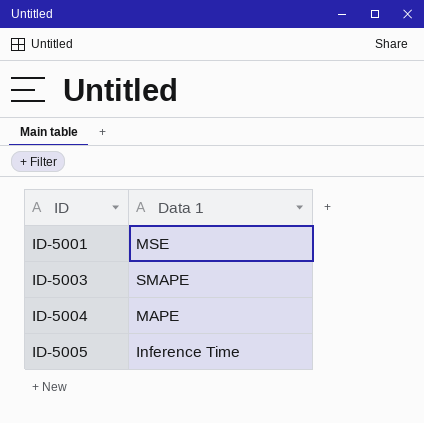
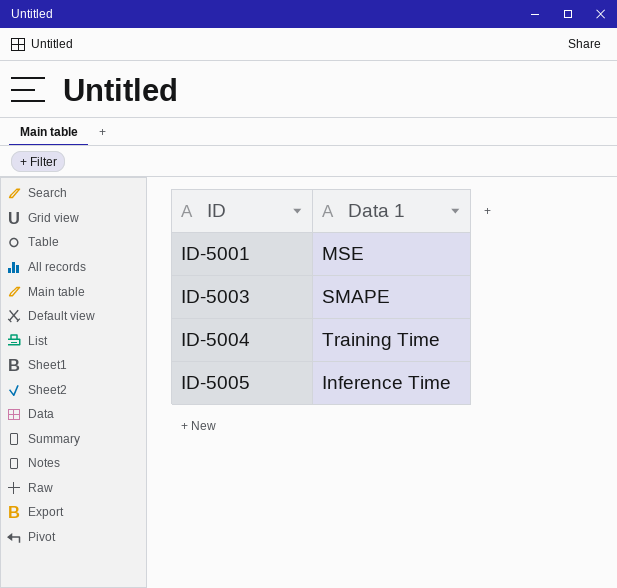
ID-5004 | Data 1: MAPE -> Training Time

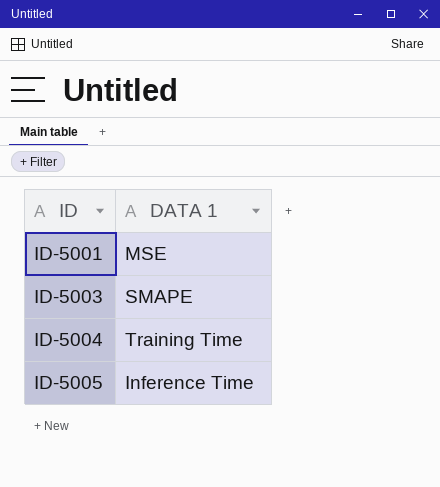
column name: Data 1 -> DATA 1

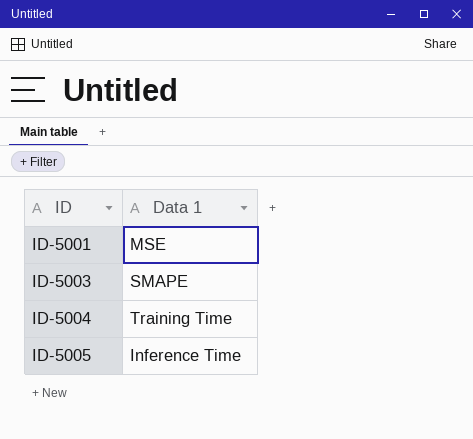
column name: DATA 1 -> Data 1

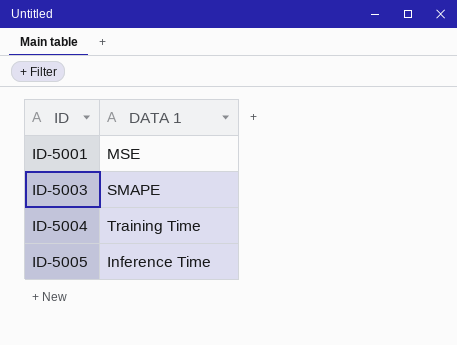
column name: Data 1 -> DATA 1

